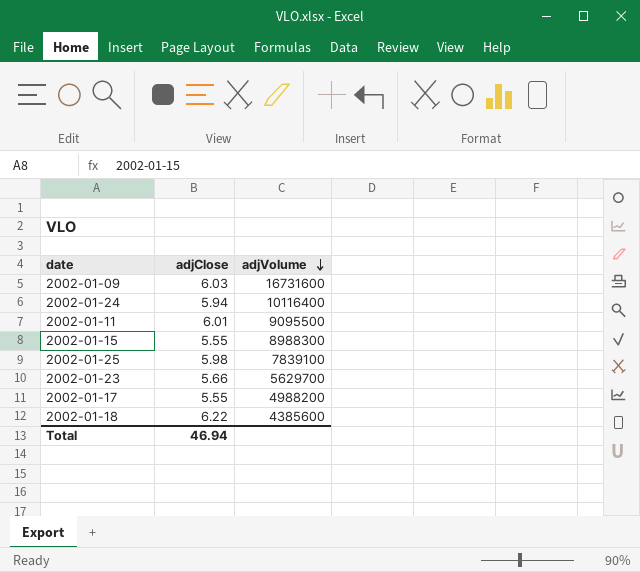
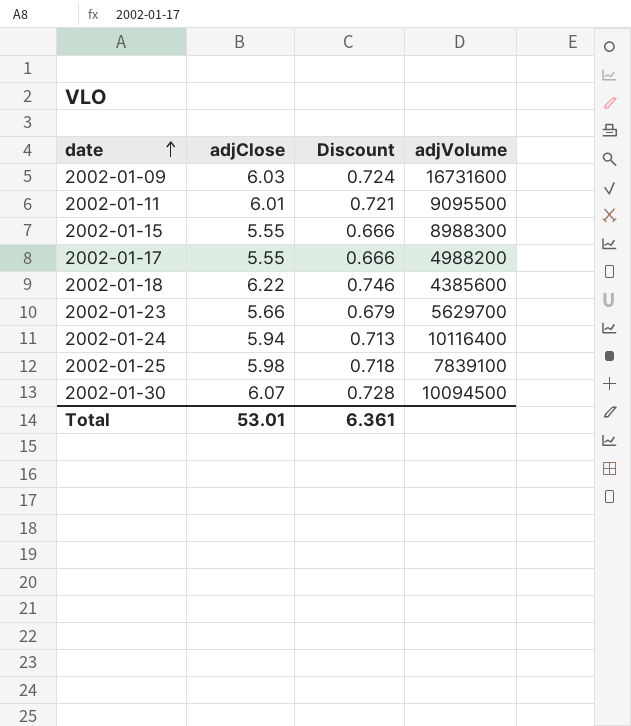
row order: adjVolume descending -> date ascending
column Discount | formula: none -> [adjClose] * 0.12
row 2002-01-30: none -> 6.07 | 0.728 | 10094500
Total | adjClose: 46.94 -> 53.01

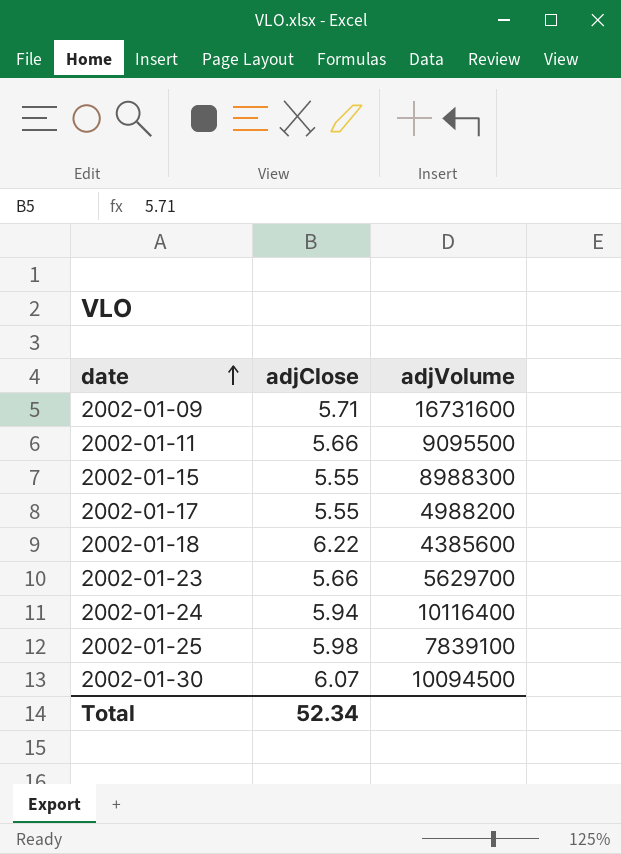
column Discount | formula: [adjClose] * 0.12 -> none
2002-01-09 | adjClose: 6.03 -> 5.71
2002-01-11 | adjClose: 6.01 -> 5.66
Total | adjClose: 53.01 -> 52.34

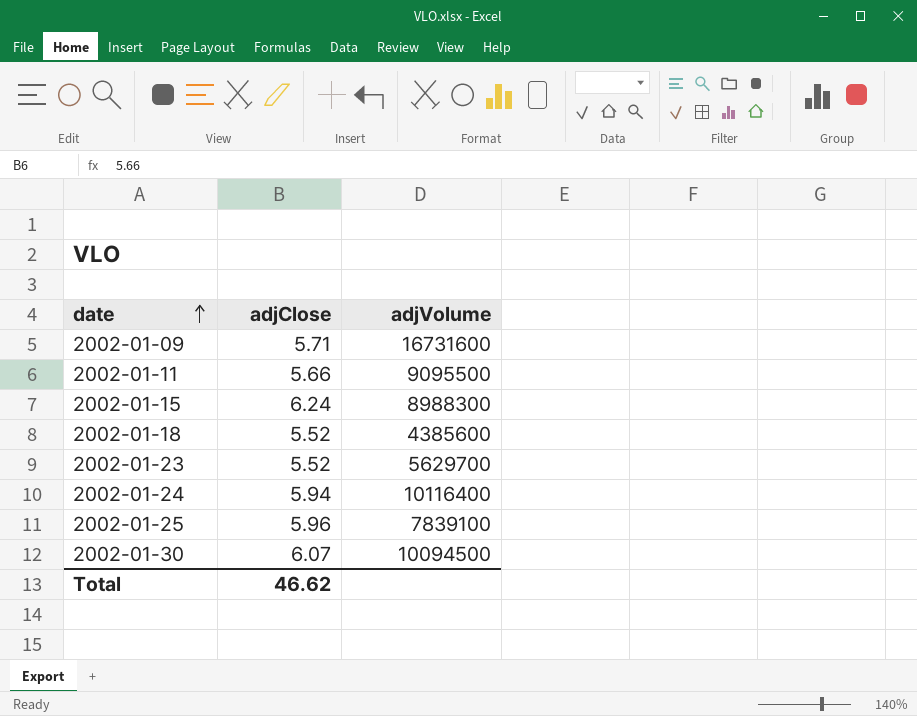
row 2002-01-17: 5.55 | 4988200 -> none
2002-01-15 | adjClose: 5.55 -> 6.24
2002-01-18 | adjClose: 6.22 -> 5.52
2002-01-23 | adjClose: 5.66 -> 5.52
2002-01-25 | adjClose: 5.98 -> 5.96
Total | adjClose: 52.34 -> 46.62

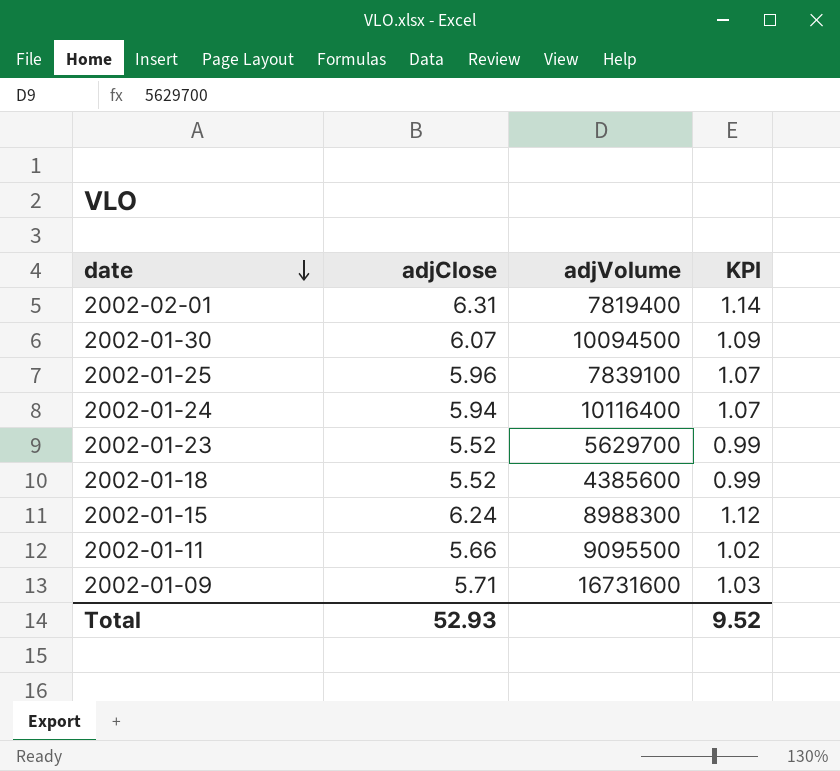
row order: date ascending -> date descending
column KPI | formula: none -> [adjClose] * 0.18
row 2002-02-01: none -> 6.31 | 7819400 | 1.14
Total | adjClose: 46.62 -> 52.93

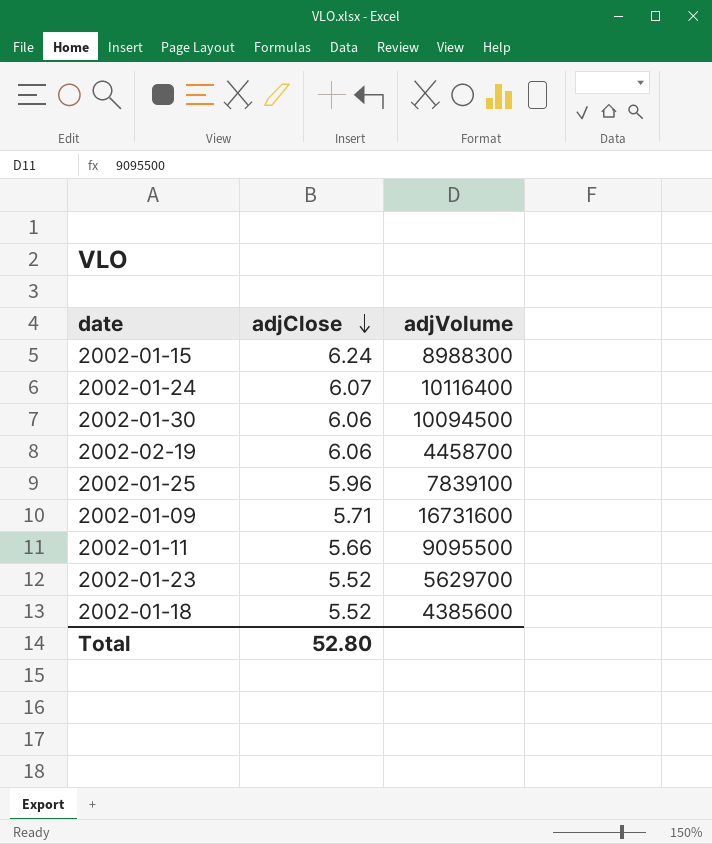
row order: date descending -> adjClose descending
column KPI | formula: [adjClose] * 0.18 -> none
row 2002-02-01: 6.31 | 7819400 | 1.14 -> none
2002-01-24 | adjClose: 5.94 -> 6.07
2002-01-30 | adjClose: 6.07 -> 6.06
row 2002-02-19: none -> 6.06 | 4458700
Total | adjClose: 52.93 -> 52.80

